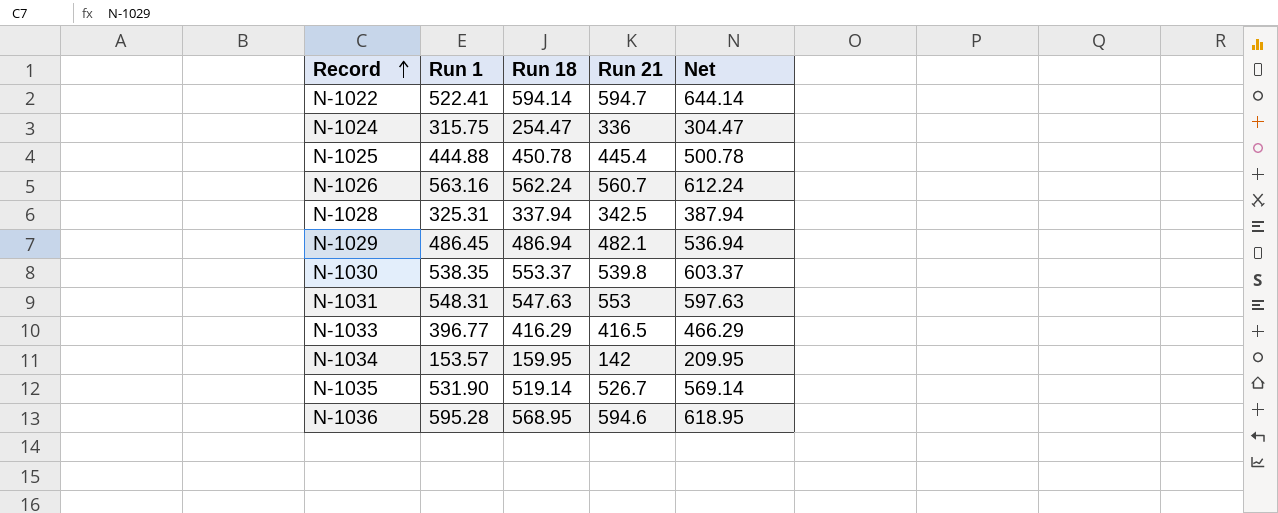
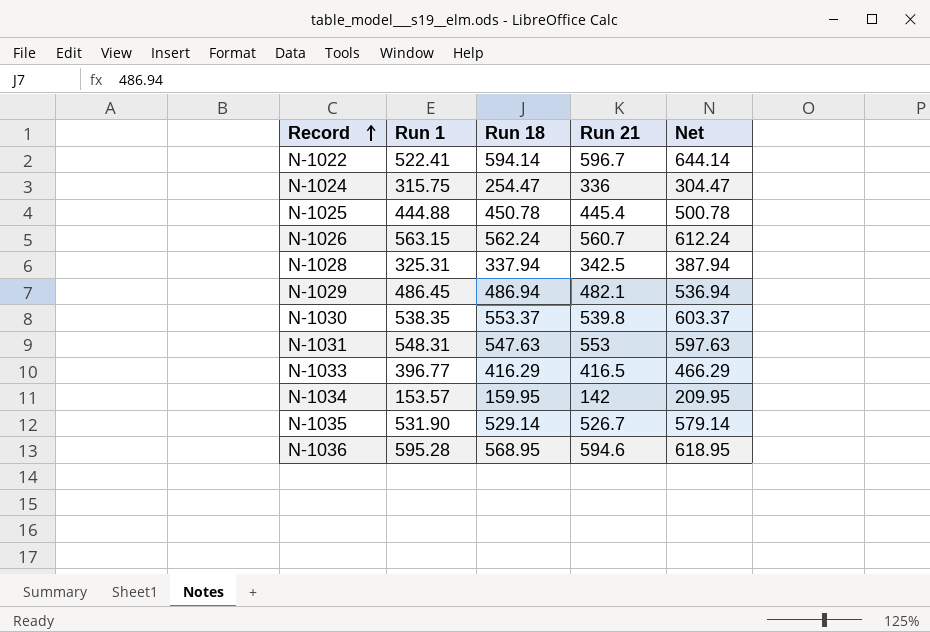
N-1022 | Run 21: 594.7 -> 596.7
N-1026 | Run 1: 563.16 -> 563.15
N-1035 | Run 18: 519.14 -> 529.14
N-1035 | Net: 569.14 -> 579.14

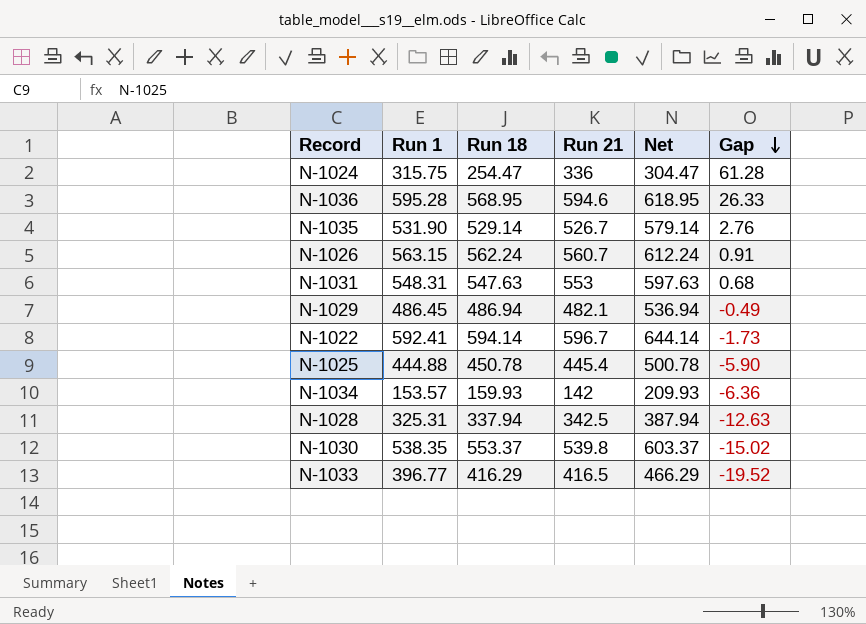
row order: Record ascending -> Gap descending
column Gap | formula: none -> [Run 1] - [Run 18]
N-1022 | Run 1: 522.41 -> 592.41
N-1034 | Run 18: 159.95 -> 159.93
N-1034 | Net: 209.95 -> 209.93

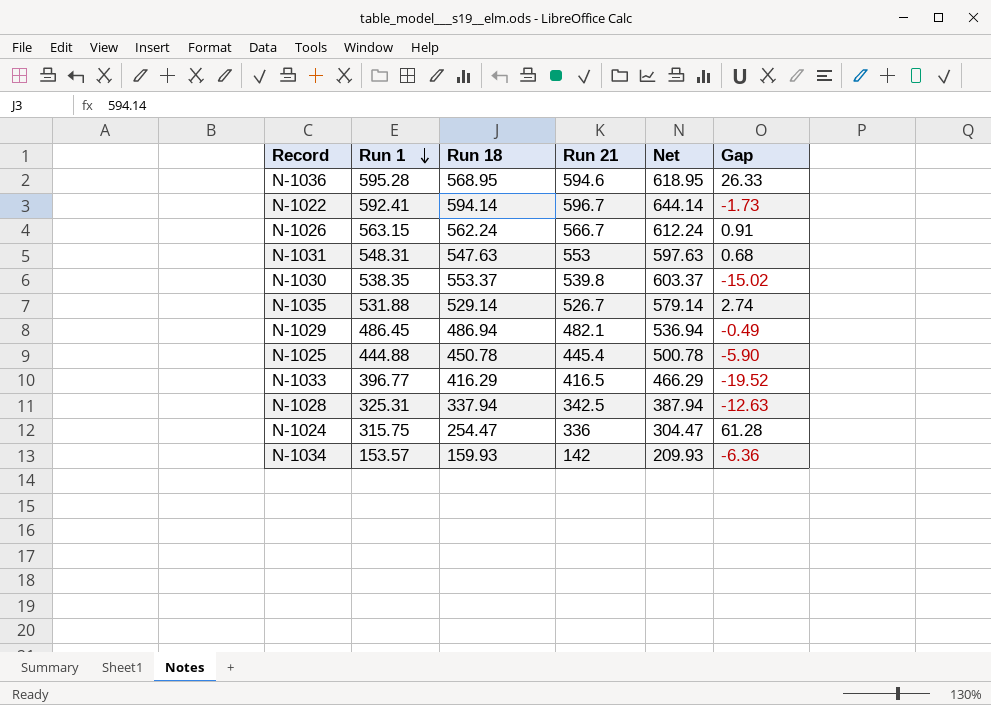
row order: Gap descending -> Run 1 descending
N-1026 | Run 21: 560.7 -> 566.7
N-1035 | Run 1: 531.90 -> 531.88
N-1035 | Gap: 2.76 -> 2.74

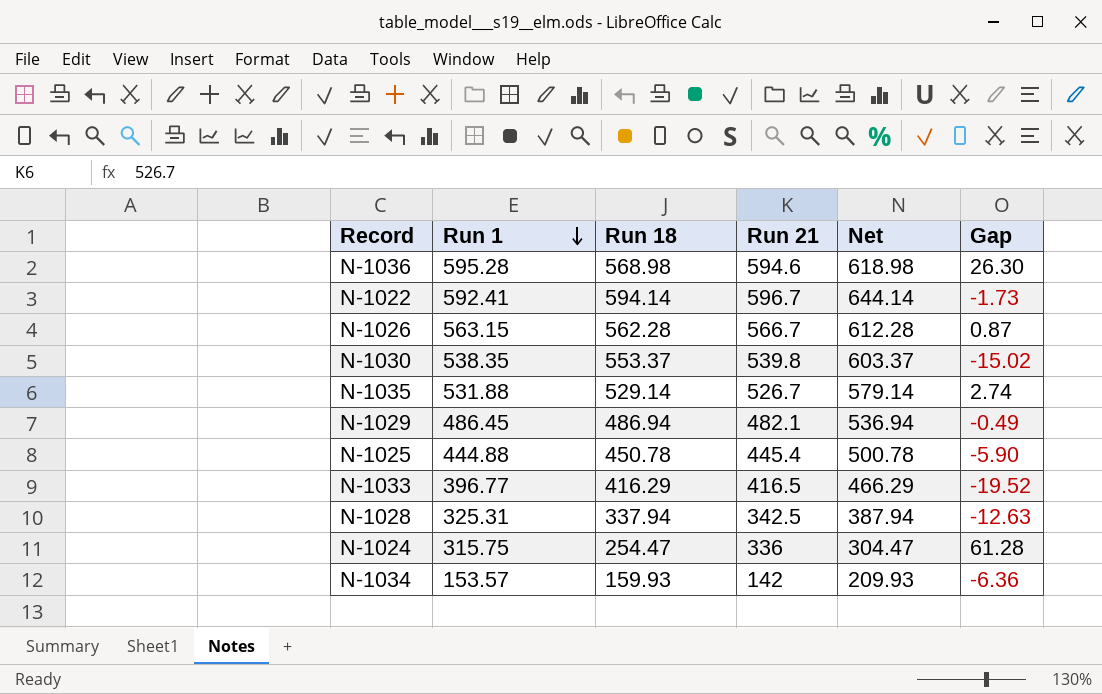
row N-1031: 548.31 | 547.63 | 553 | 597.63 | 0.68 -> none
N-1036 | Run 18: 568.95 -> 568.98
N-1036 | Net: 618.95 -> 618.98
N-1036 | Gap: 26.33 -> 26.30
N-1026 | Run 18: 562.24 -> 562.28
N-1026 | Net: 612.24 -> 612.28
N-1026 | Gap: 0.91 -> 0.87

